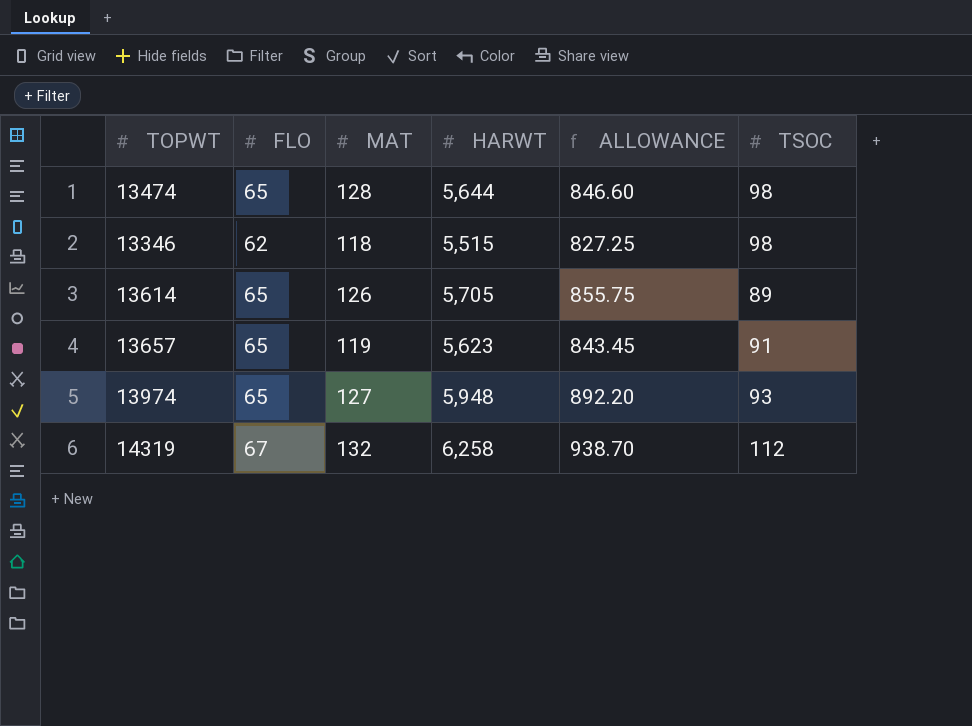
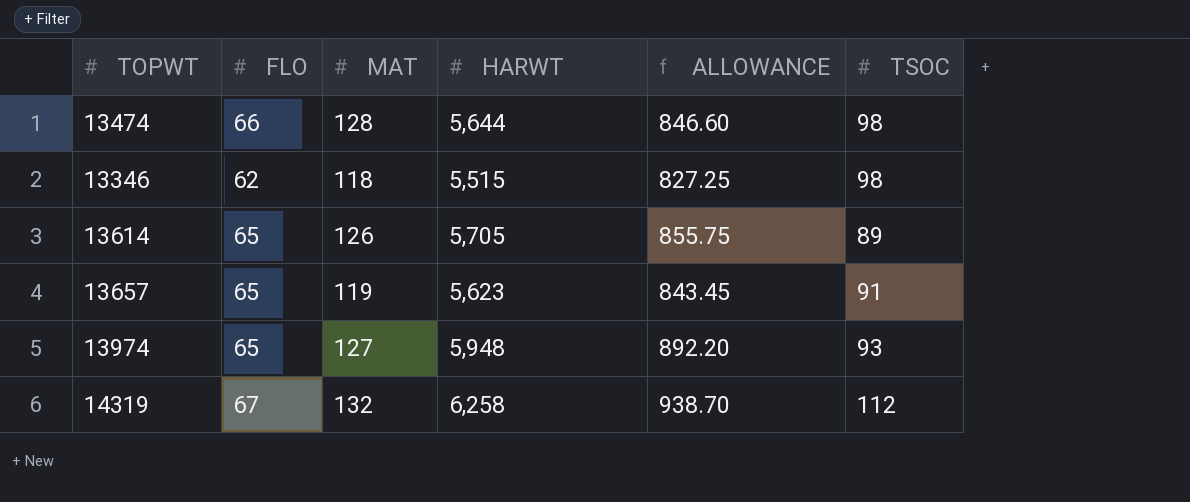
13474 | FLO: 65 -> 66

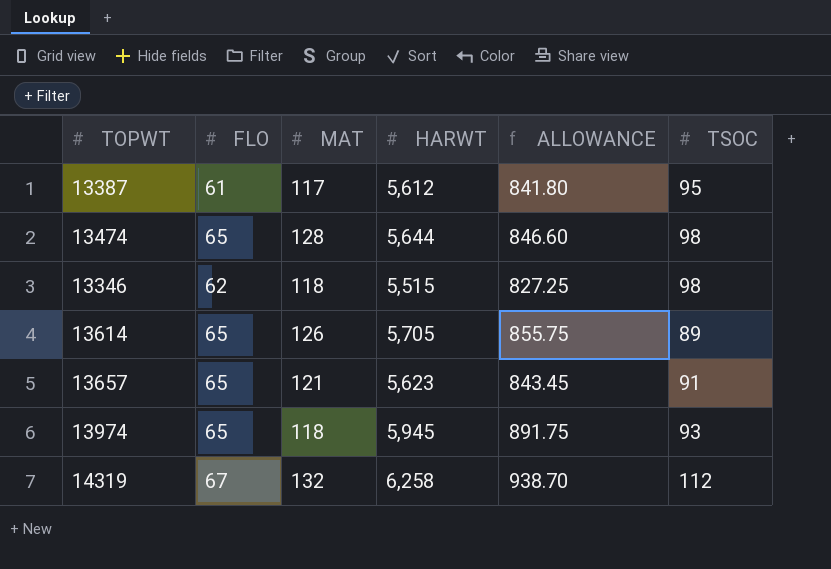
row 13387: none -> 61 | 117 | 5,612 | 841.80 | 95
13474 | FLO: 66 -> 65
13657 | MAT: 119 -> 121
13974 | MAT: 127 -> 118
13974 | HARWT: 5,948 -> 5,945
13974 | ALLOWANCE: 892.20 -> 891.75

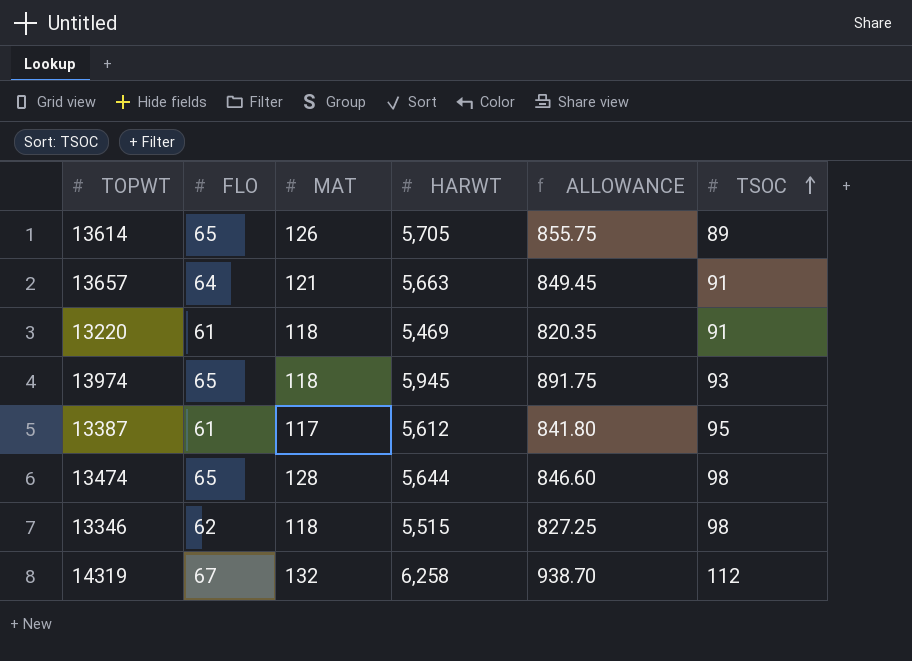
row order: none -> TSOC ascending
13657 | FLO: 65 -> 64
13657 | HARWT: 5,623 -> 5,663
13657 | ALLOWANCE: 843.45 -> 849.45
row 13220: none -> 61 | 118 | 5,469 | 820.35 | 91

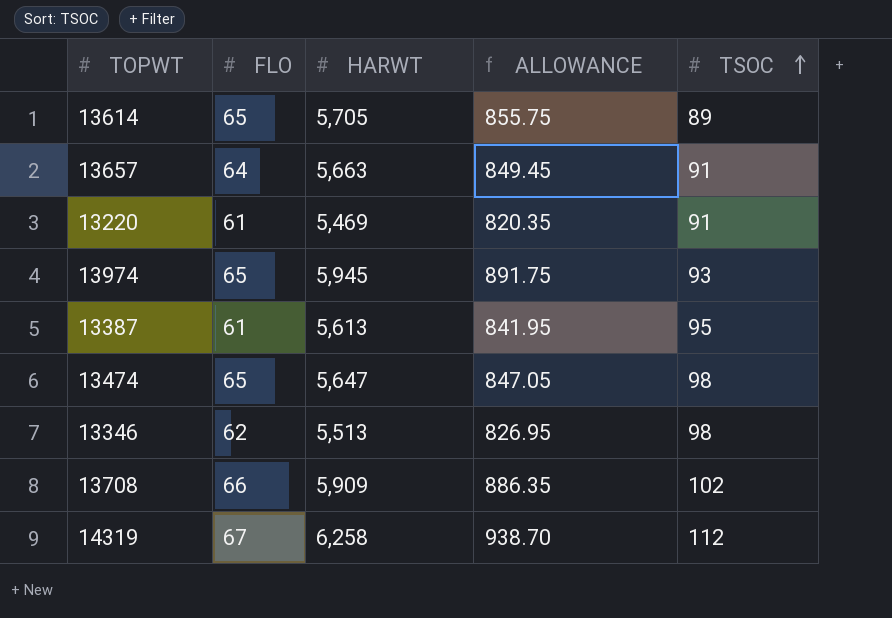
column MAT | position: 3 -> none
13387 | HARWT: 5,612 -> 5,613
13387 | ALLOWANCE: 841.80 -> 841.95
13474 | HARWT: 5,644 -> 5,647
13474 | ALLOWANCE: 846.60 -> 847.05
13346 | HARWT: 5,515 -> 5,513
13346 | ALLOWANCE: 827.25 -> 826.95
row 13708: none -> 66 | 5,909 | 886.35 | 102

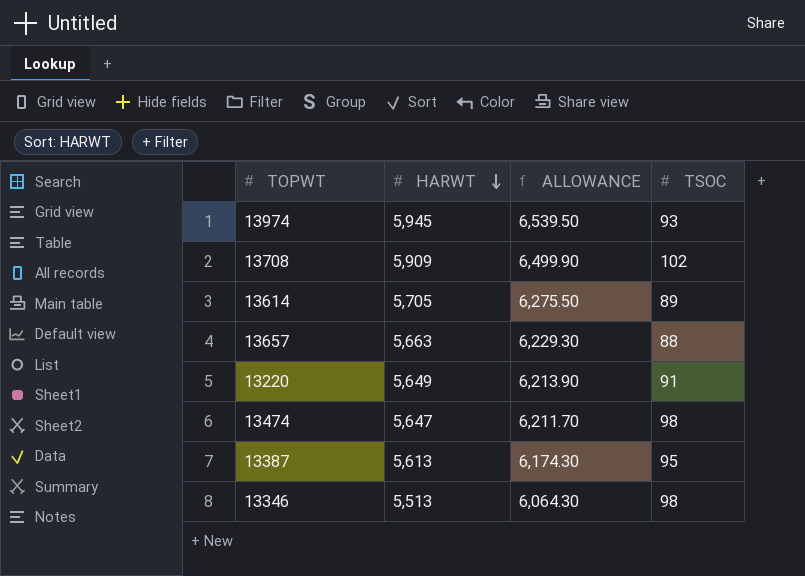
row order: TSOC ascending -> HARWT descending
column FLO | position: 2 -> none
column ALLOWANCE | formula: [HARWT] * 0.15 -> [HARWT] * 1.1
row 14319: 67 | 6,258 | 938.70 | 112 -> none
13657 | TSOC: 91 -> 88
13220 | HARWT: 5,469 -> 5,649

